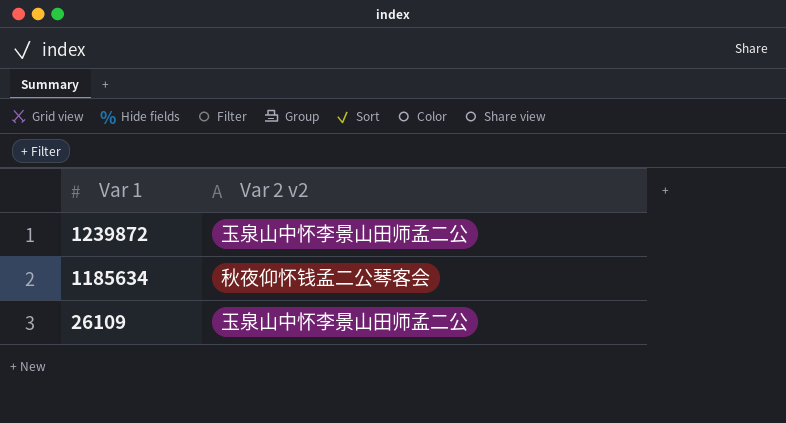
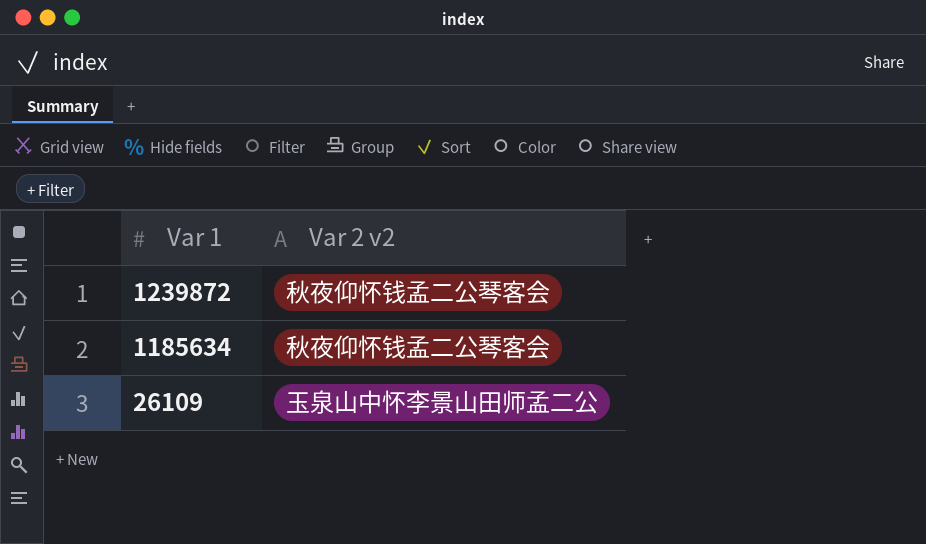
1239872 | Var 2 v2: 玉泉山中怀李景山田师孟二公 -> 秋夜仰怀钱孟二公琴客会

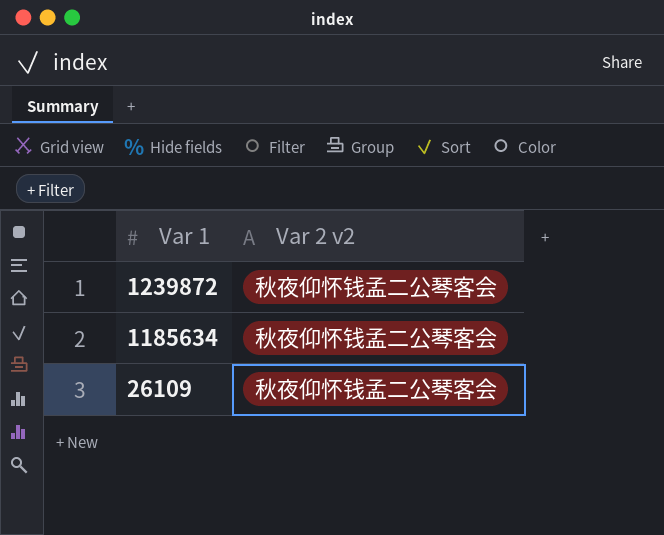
26109 | Var 2 v2: 玉泉山中怀李景山田师孟二公 -> 秋夜仰怀钱孟二公琴客会

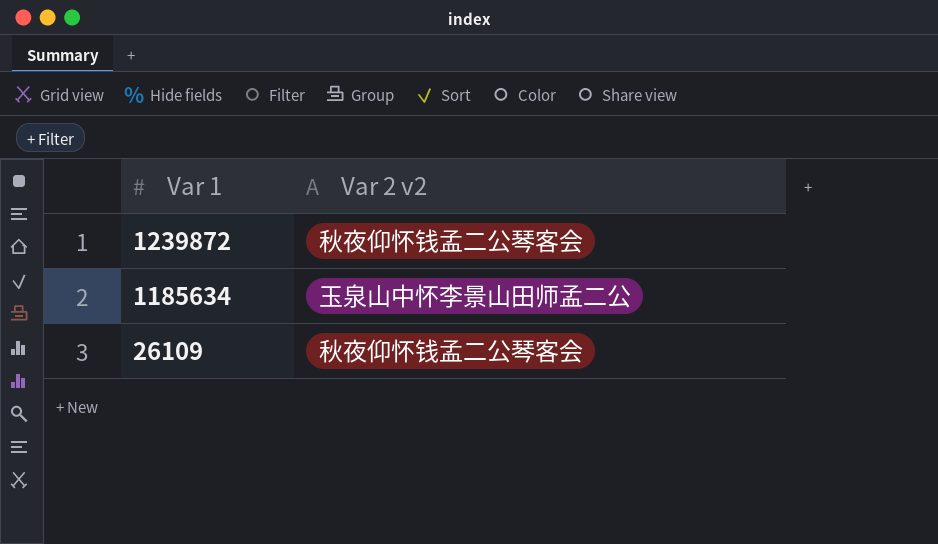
1185634 | Var 2 v2: 秋夜仰怀钱孟二公琴客会 -> 玉泉山中怀李景山田师孟二公

